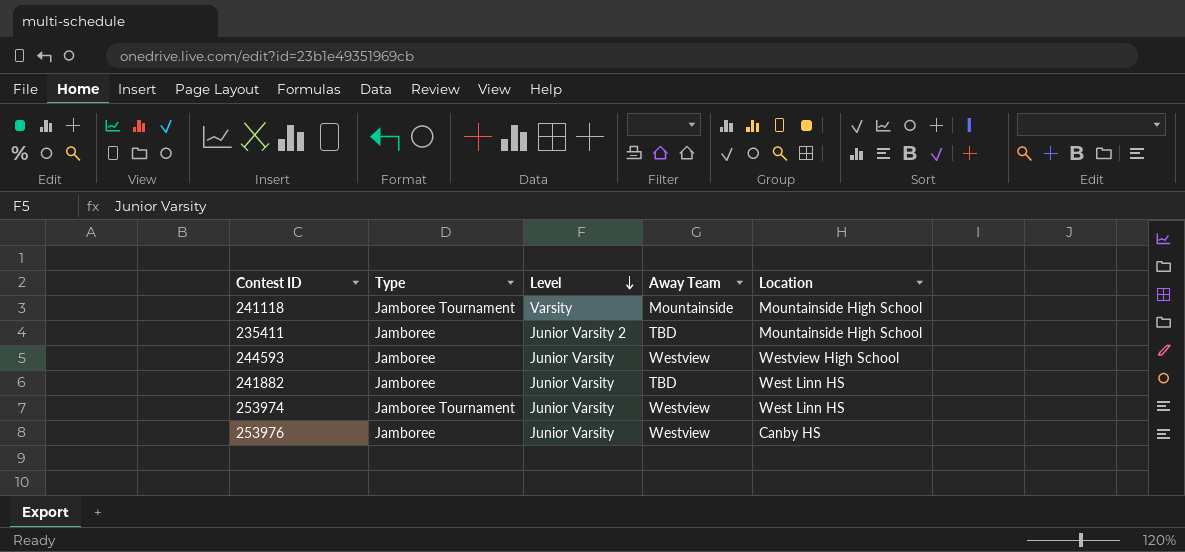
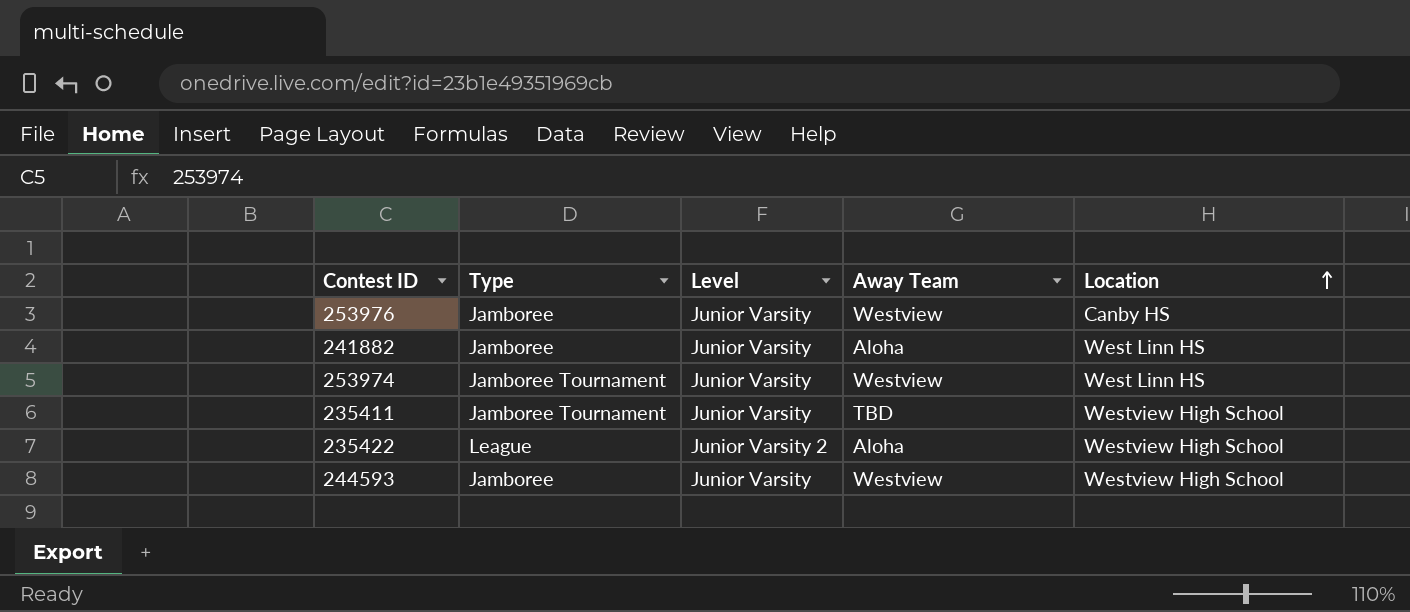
row order: Level descending -> Location ascending
row 241118: Jamboree Tournament | Varsity | Mountainside | Mountainside High School -> none
241882 | Away Team: TBD -> Aloha
235411 | Type: Jamboree -> Jamboree Tournament
235411 | Level: Junior Varsity 2 -> Junior Varsity
235411 | Location: Mountainside High School -> Westview High School
row 235422: none -> League | Junior Varsity 2 | Aloha | Westview High School

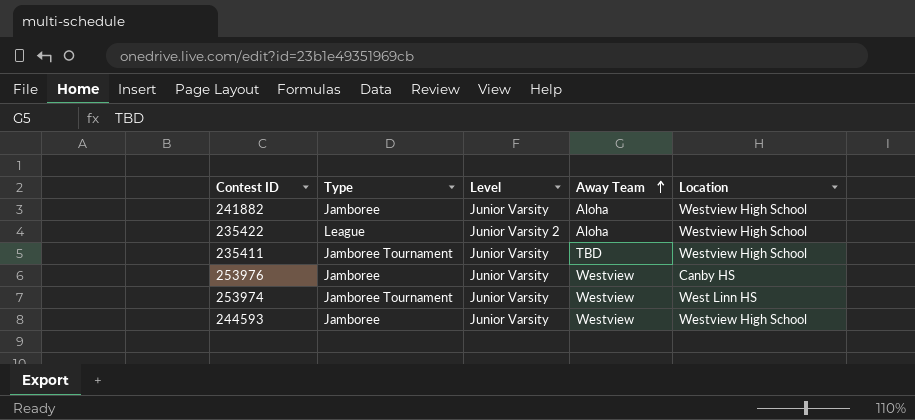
row order: Location ascending -> Away Team ascending
241882 | Location: West Linn HS -> Westview High School

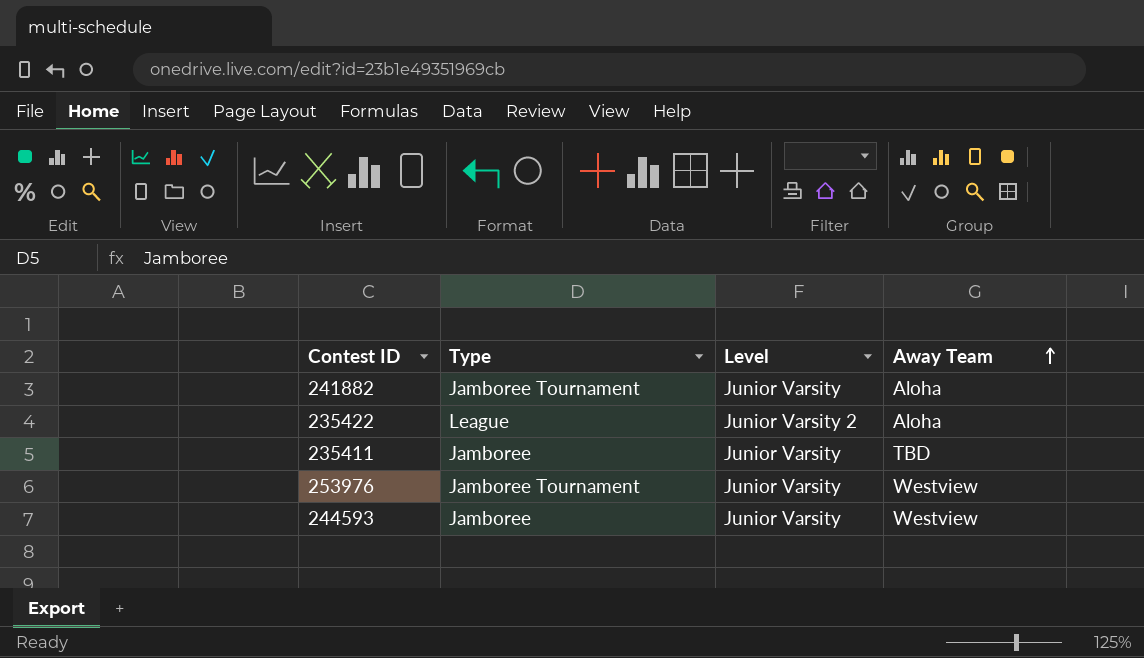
column Location | position: 5 -> none
row 253974: Jamboree Tournament | Junior Varsity | Westview | West Linn HS -> none
241882 | Type: Jamboree -> Jamboree Tournament
235411 | Type: Jamboree Tournament -> Jamboree
253976 | Type: Jamboree -> Jamboree Tournament

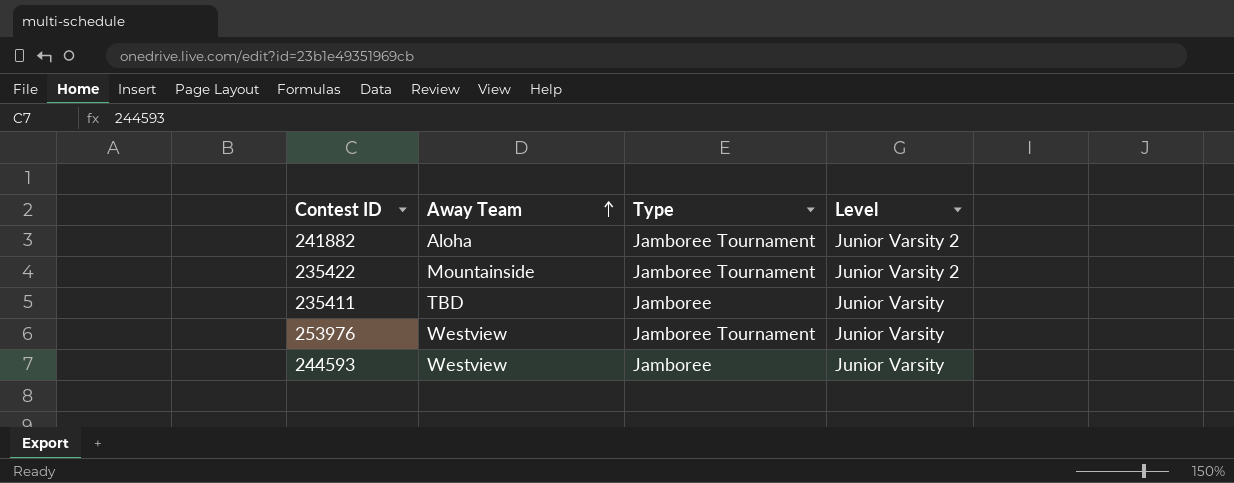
column Away Team | position: 4 -> 2
241882 | Level: Junior Varsity -> Junior Varsity 2
235422 | Away Team: Aloha -> Mountainside
235422 | Type: League -> Jamboree Tournament

